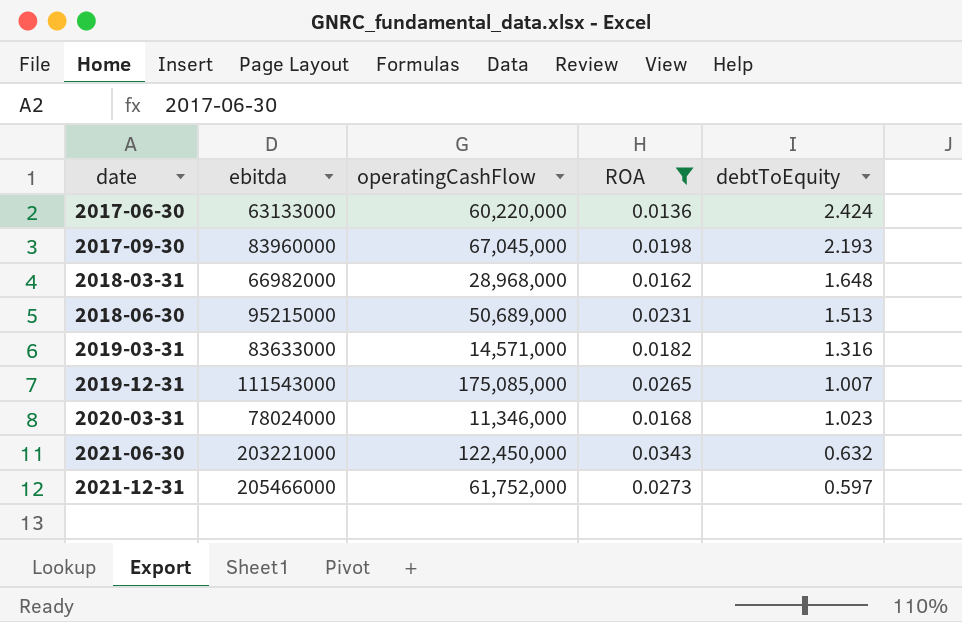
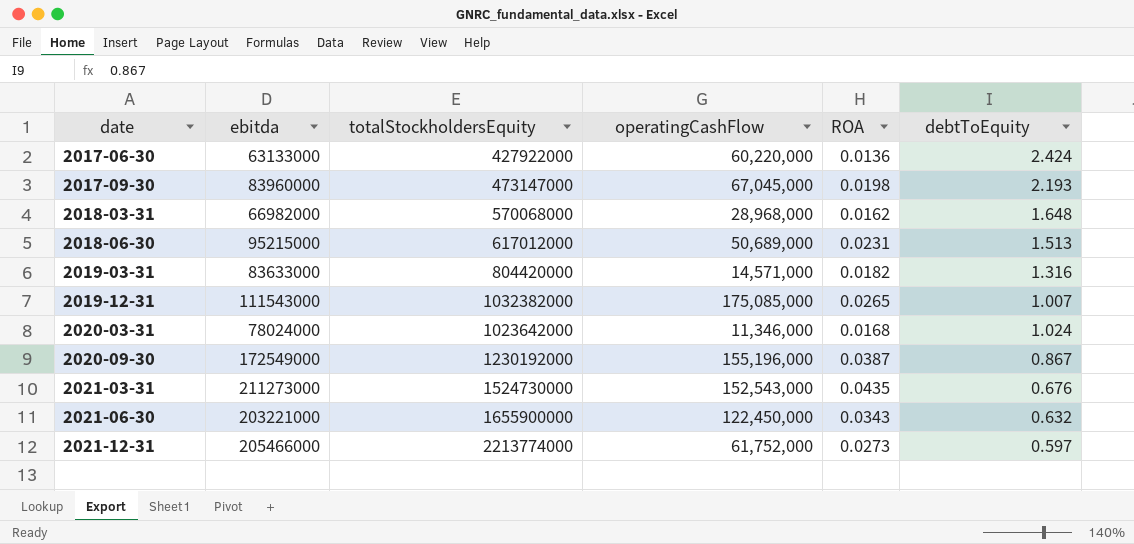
filter: ROA <= 0.0343 -> none
column totalStockholdersEquity | position: none -> 3
2020-03-31 | debtToEquity: 1.023 -> 1.024

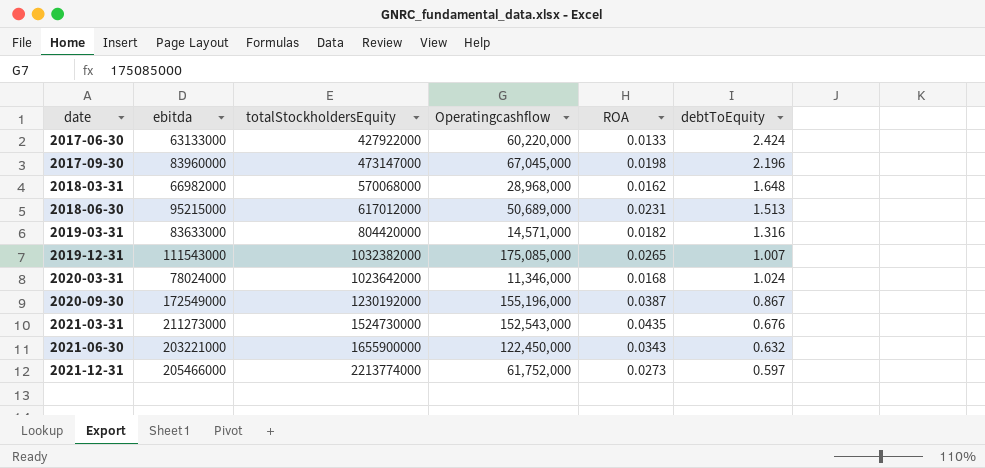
column name: operatingCashFlow -> Operatingcashflow
2017-06-30 | ROA: 0.0136 -> 0.0133
2017-09-30 | debtToEquity: 2.193 -> 2.196

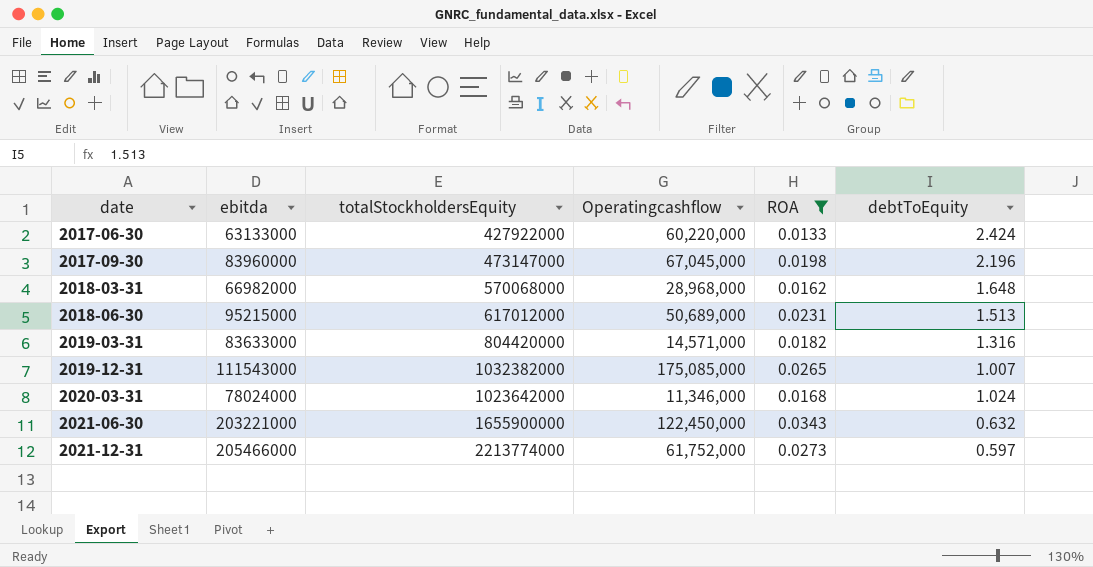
filter: none -> ROA <= 0.0343

